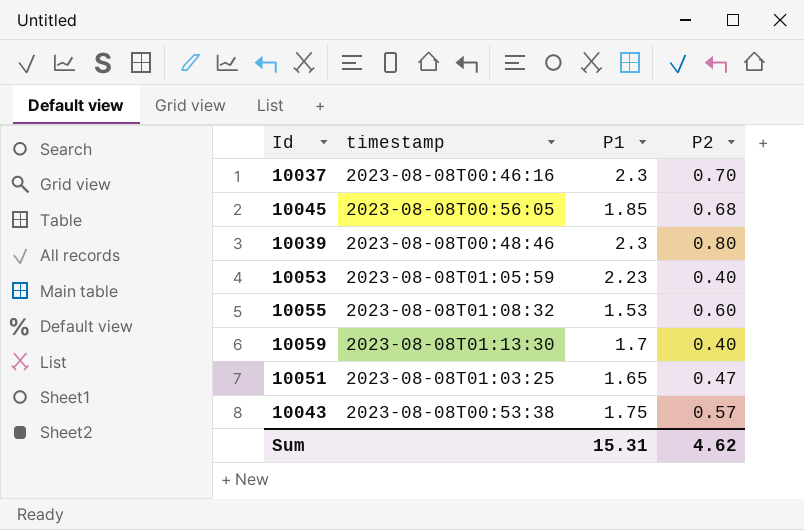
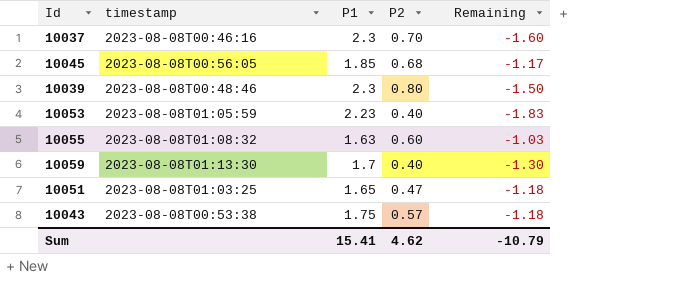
column Remaining | formula: none -> [P2] - [P1]
10055 | P1: 1.53 -> 1.63
Sum | P1: 15.31 -> 15.41

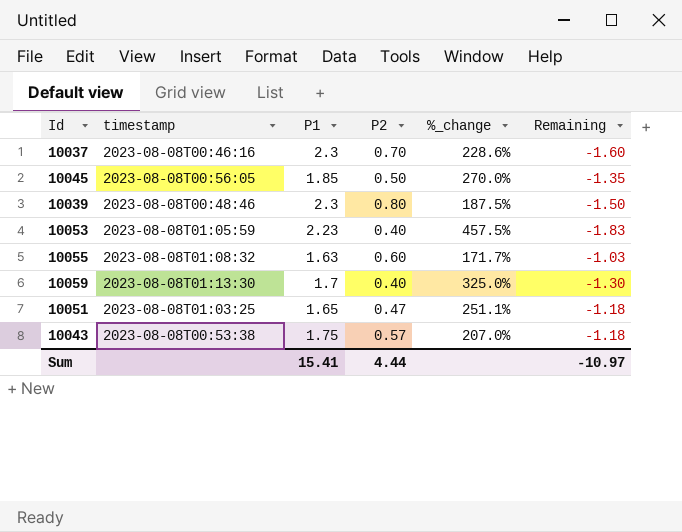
column %_change | formula: none -> ([P1] - [P2]) / [P2]
10045 | P2: 0.68 -> 0.50
10045 | Remaining: -1.17 -> -1.35
Sum | P2: 4.62 -> 4.44
Sum | Remaining: -10.79 -> -10.97

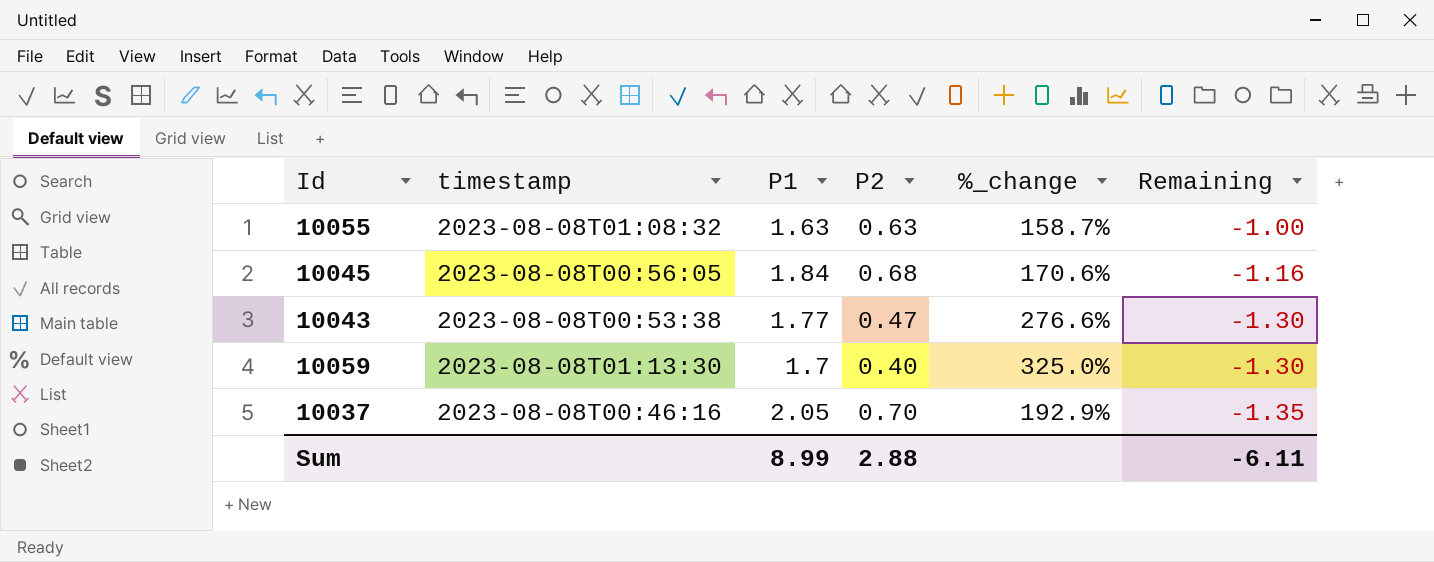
row order: none -> Remaining descending
row 10039: 2023-08-08T00:48:46 | 2.3 | 0.80 | 187.5% | -1.50 -> none
row 10053: 2023-08-08T01:05:59 | 2.23 | 0.40 | 457.5% | -1.83 -> none
row 10051: 2023-08-08T01:03:25 | 1.65 | 0.47 | 251.1% | -1.18 -> none
10055 | P2: 0.60 -> 0.63
10055 | %_change: 171.7% -> 158.7%
10055 | Remaining: -1.03 -> -1.00
10045 | P1: 1.85 -> 1.84
10045 | P2: 0.50 -> 0.68
10045 | %_change: 270.0% -> 170.6%
10045 | Remaining: -1.35 -> -1.16
10043 | P1: 1.75 -> 1.77
10043 | P2: 0.57 -> 0.47
10043 | %_change: 207.0% -> 276.6%
10043 | Remaining: -1.18 -> -1.30
10037 | P1: 2.3 -> 2.05
10037 | %_change: 228.6% -> 192.9%
10037 | Remaining: -1.60 -> -1.35
Sum | P1: 15.41 -> 8.99
Sum | P2: 4.44 -> 2.88
Sum | Remaining: -10.97 -> -6.11

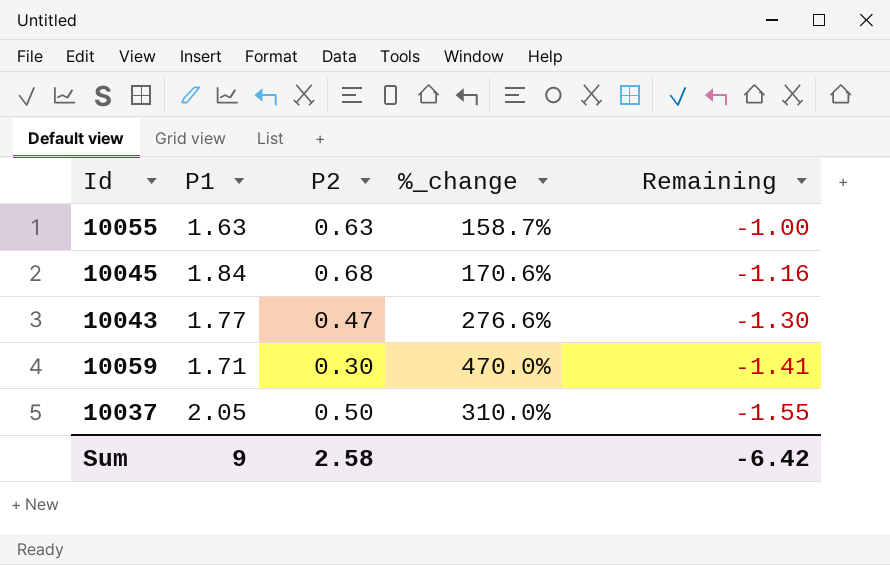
column timestamp | position: 2 -> none
10059 | P1: 1.7 -> 1.71
10059 | P2: 0.40 -> 0.30
10059 | %_change: 325.0% -> 470.0%
10059 | Remaining: -1.30 -> -1.41
10037 | P2: 0.70 -> 0.50
10037 | %_change: 192.9% -> 310.0%
10037 | Remaining: -1.35 -> -1.55
Sum | P1: 8.99 -> 9
Sum | P2: 2.88 -> 2.58
Sum | Remaining: -6.11 -> -6.42

